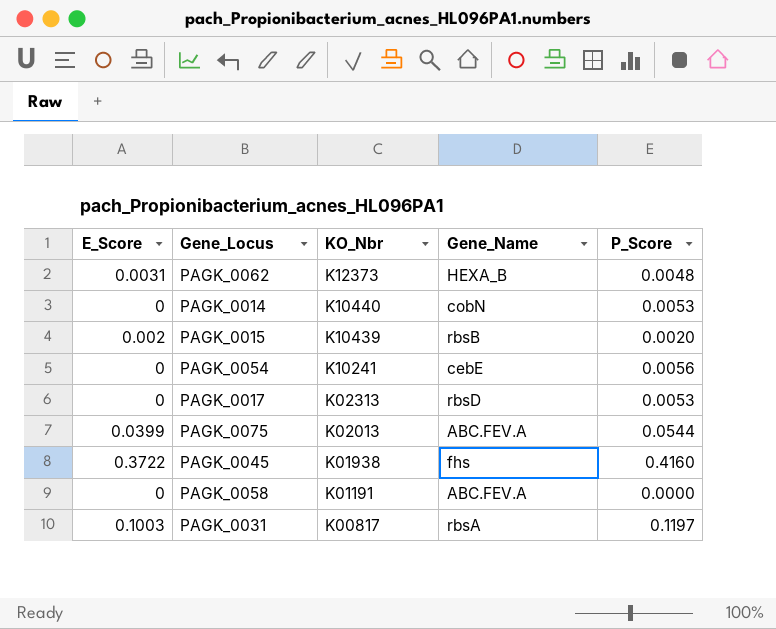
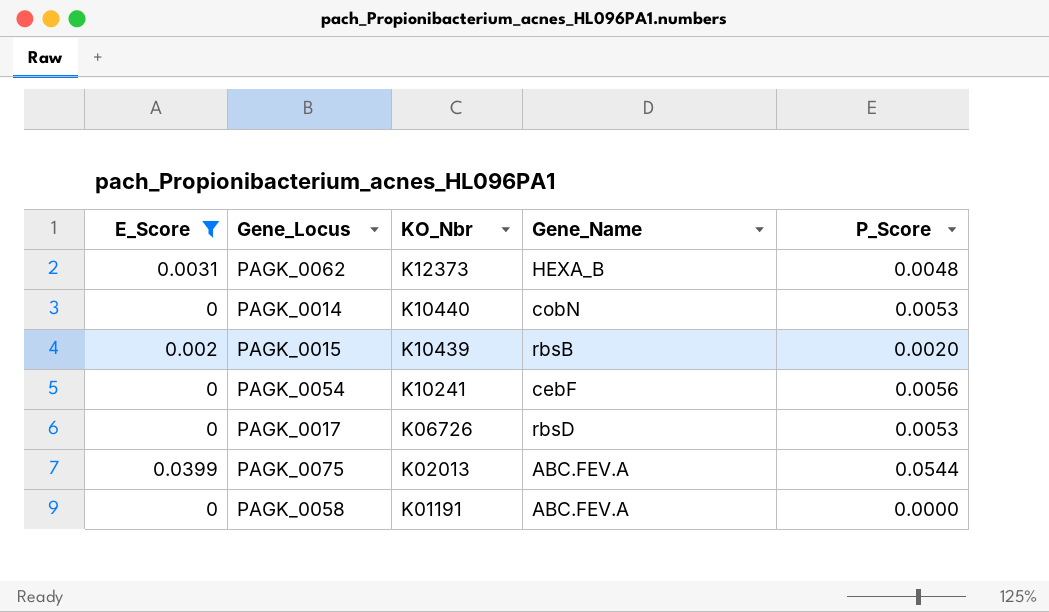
filter: none -> E_Score <= 0.0399
PAGK_0054 | Gene_Name: cebE -> cebF
PAGK_0017 | KO_Nbr: K02313 -> K06726

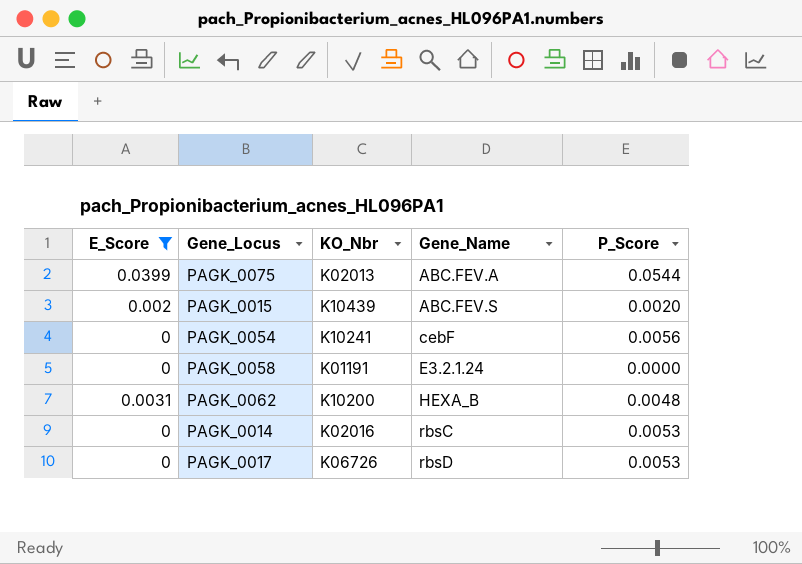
row order: KO_Nbr descending -> Gene_Name ascending
PAGK_0015 | Gene_Name: rbsB -> ABC.FEV.S
PAGK_0058 | Gene_Name: ABC.FEV.A -> E3.2.1.24
PAGK_0062 | KO_Nbr: K12373 -> K10200
PAGK_0014 | KO_Nbr: K10440 -> K02016
PAGK_0014 | Gene_Name: cobN -> rbsC

